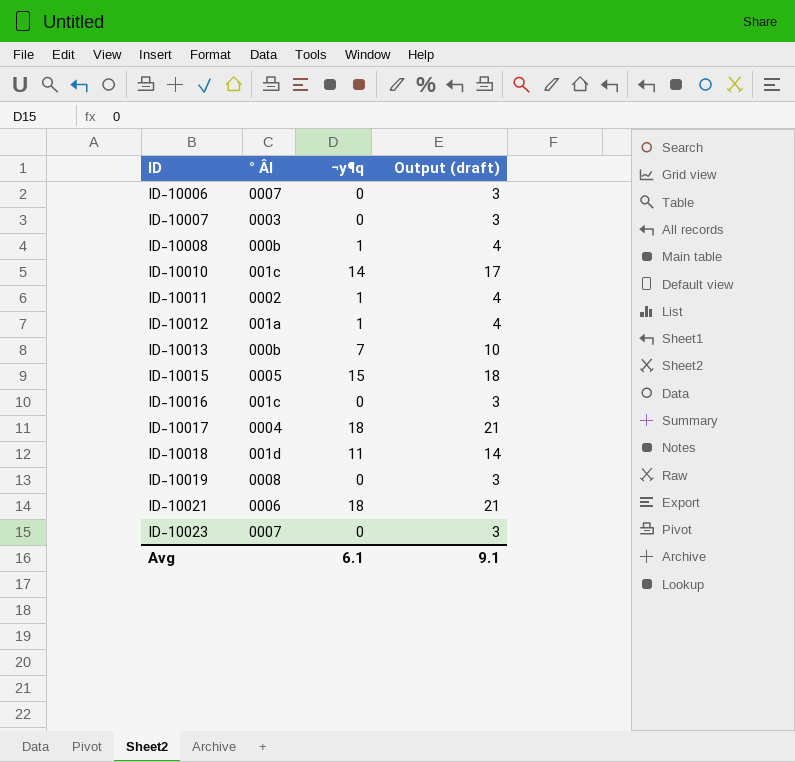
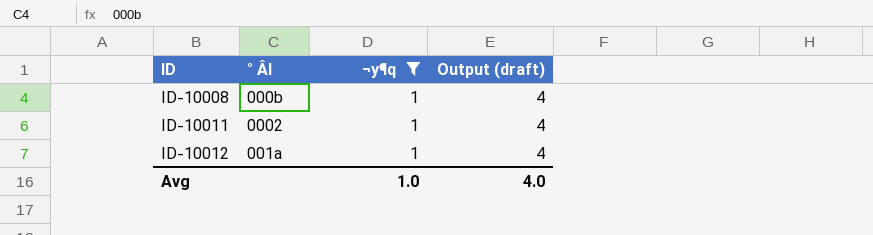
filter: none -> ¬y¶q = 1
Avg | ¬y¶q: 6.1 -> 1.0
Avg | Output (draft): 9.1 -> 4.0

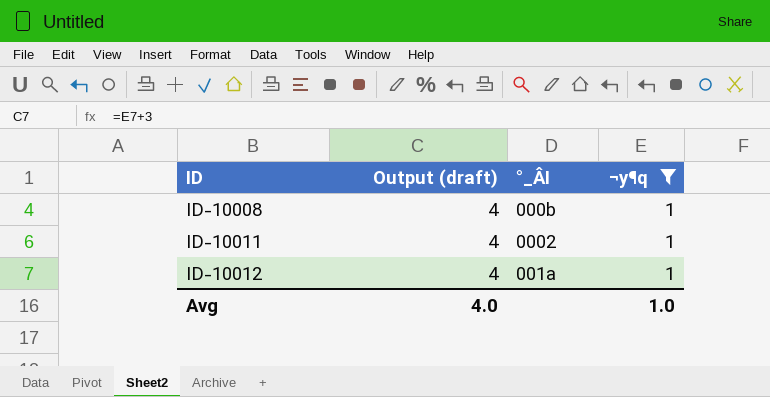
column Output (draft) | position: 4 -> 2
column name: ° ÂI -> °_ÂI

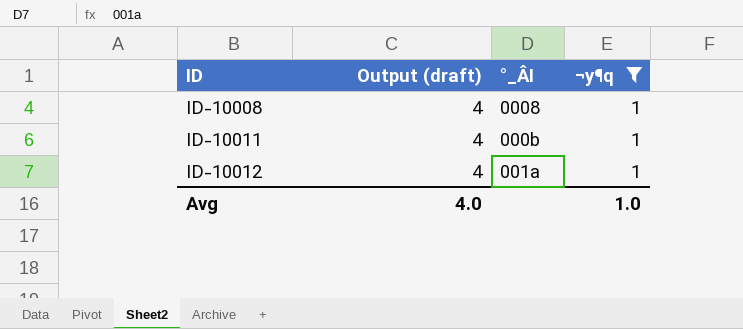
ID-10008 | °_ÂI: 000b -> 0008
ID-10011 | °_ÂI: 0002 -> 000b

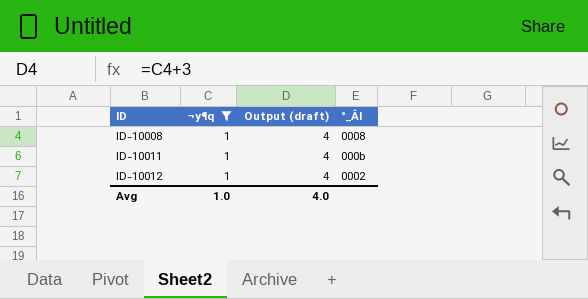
column ¬y¶q | position: 4 -> 2
ID-10012 | °_ÂI: 001a -> 0002

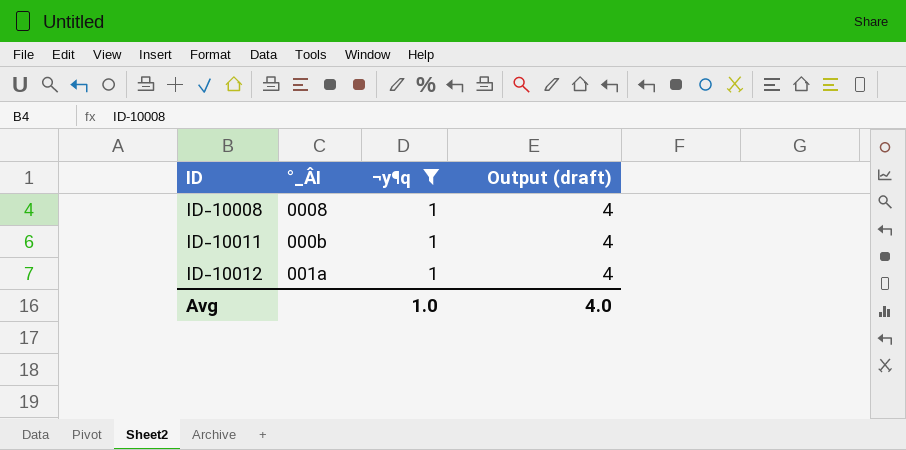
column °_ÂI | position: 4 -> 2
ID-10012 | °_ÂI: 0002 -> 001a

